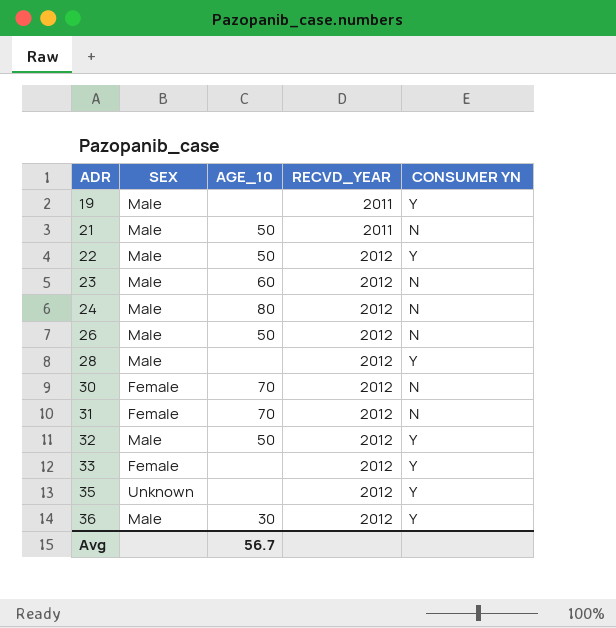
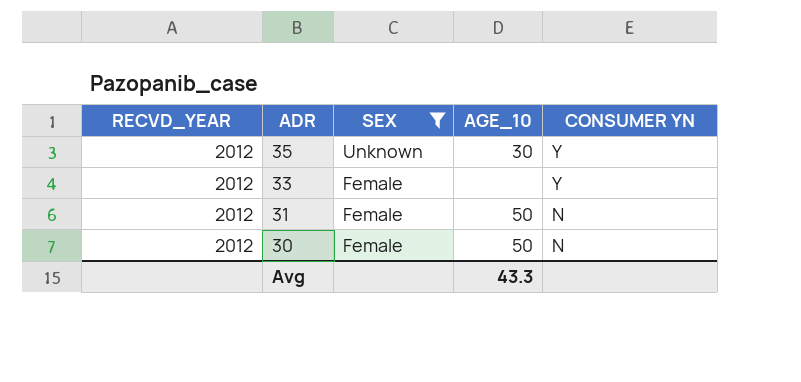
filter: none -> SEX != Male
row order: ADR ascending -> ADR descending
column RECVD_YEAR | position: 4 -> 1
35 | AGE_10: none -> 30
31 | AGE_10: 70 -> 50
30 | AGE_10: 70 -> 50
Avg | AGE_10: 56.7 -> 43.3

